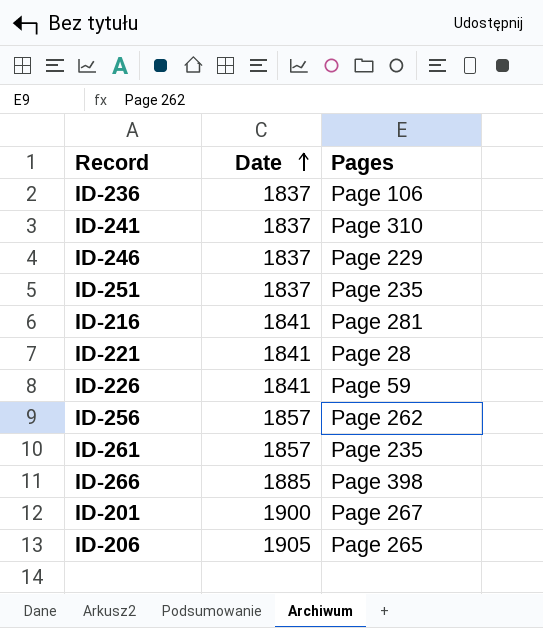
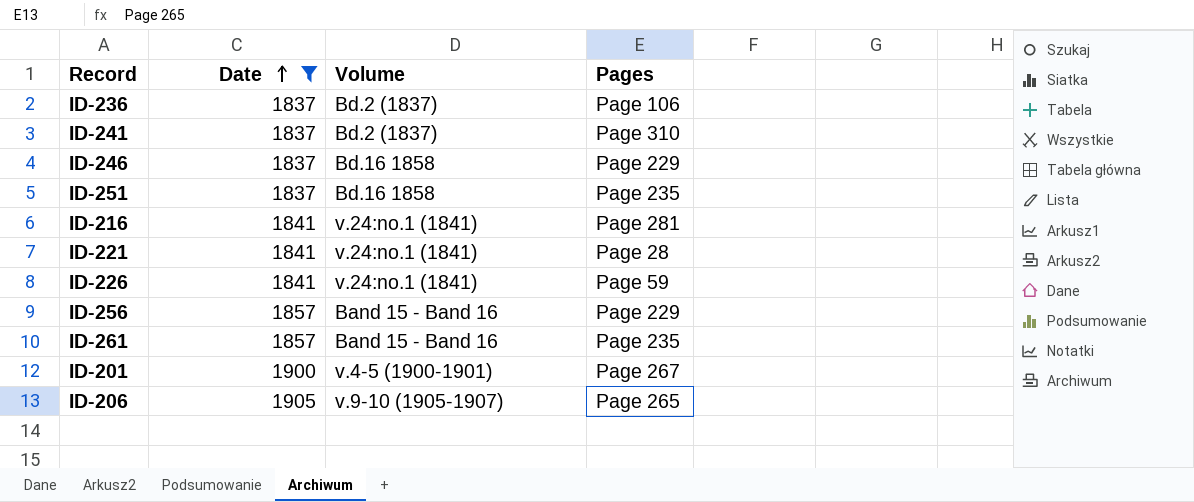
filter: none -> Date != 1885
column Volume | position: none -> 3
ID-256 | Pages: Page 262 -> Page 229

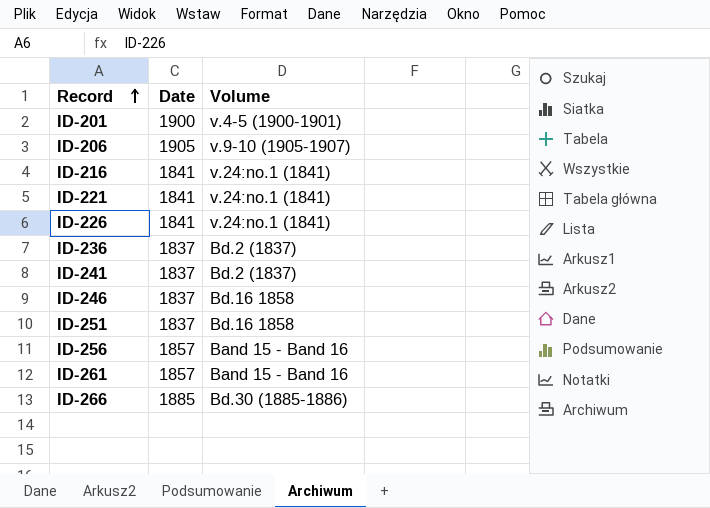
filter: Date != 1885 -> none
row order: Date ascending -> Record ascending
column Pages | position: 4 -> none

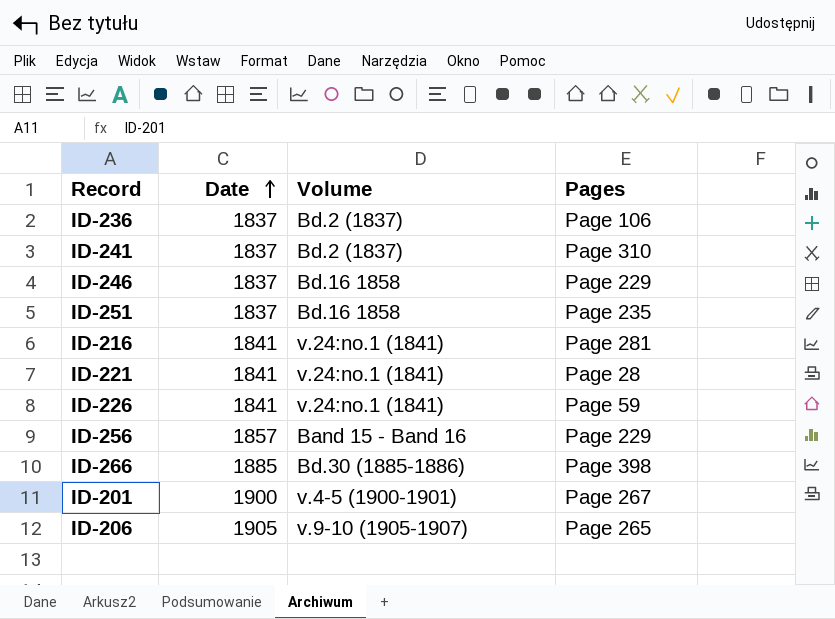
row order: Record ascending -> Date ascending
column Pages | position: none -> 4
row ID-261: 1857 | Band 15 - Band 16 -> none

